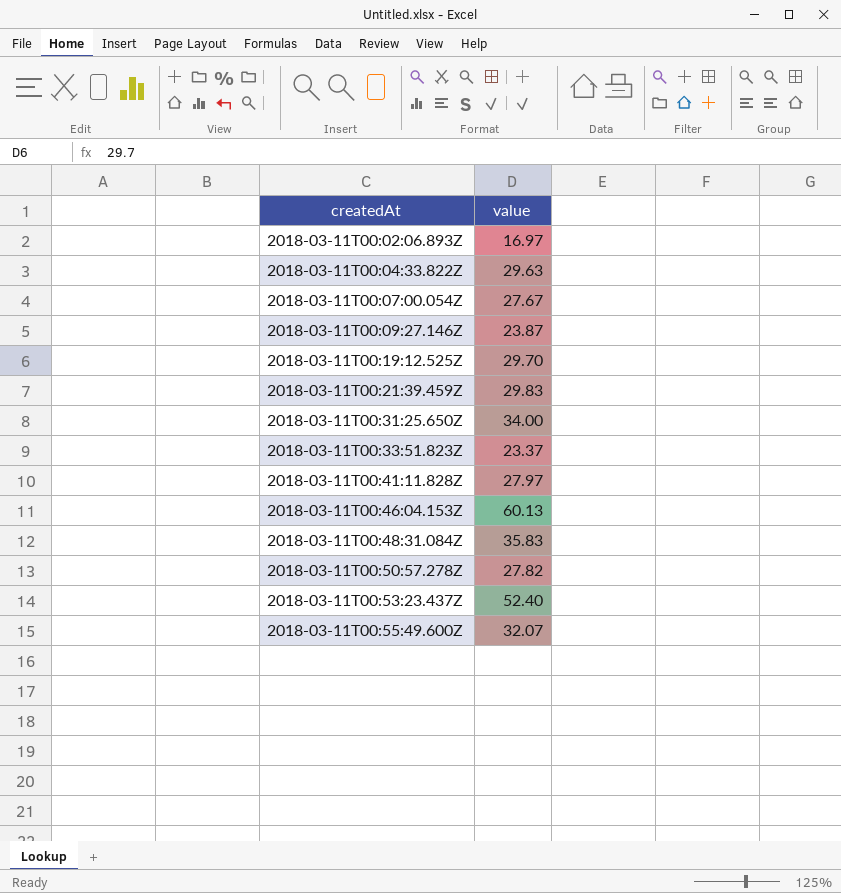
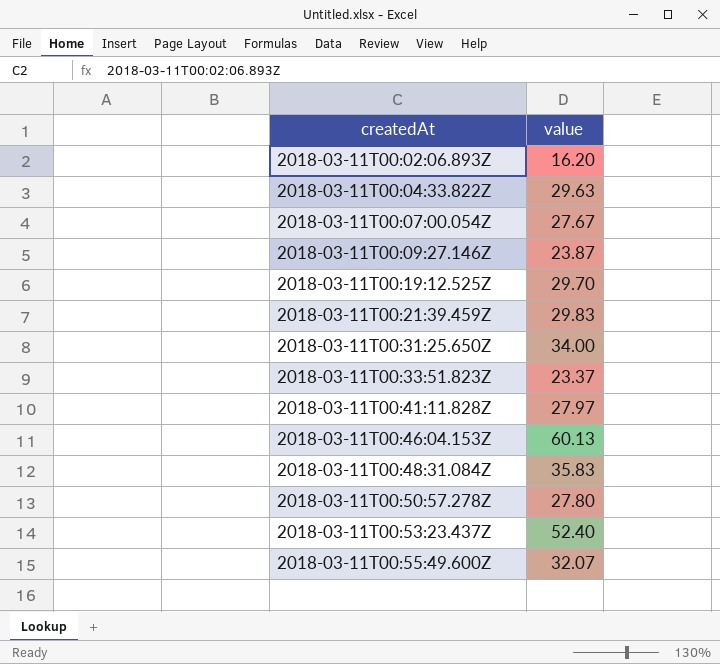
2018-03-11T00:02:06.893Z | value: 16.97 -> 16.20
2018-03-11T00:50:57.278Z | value: 27.82 -> 27.80

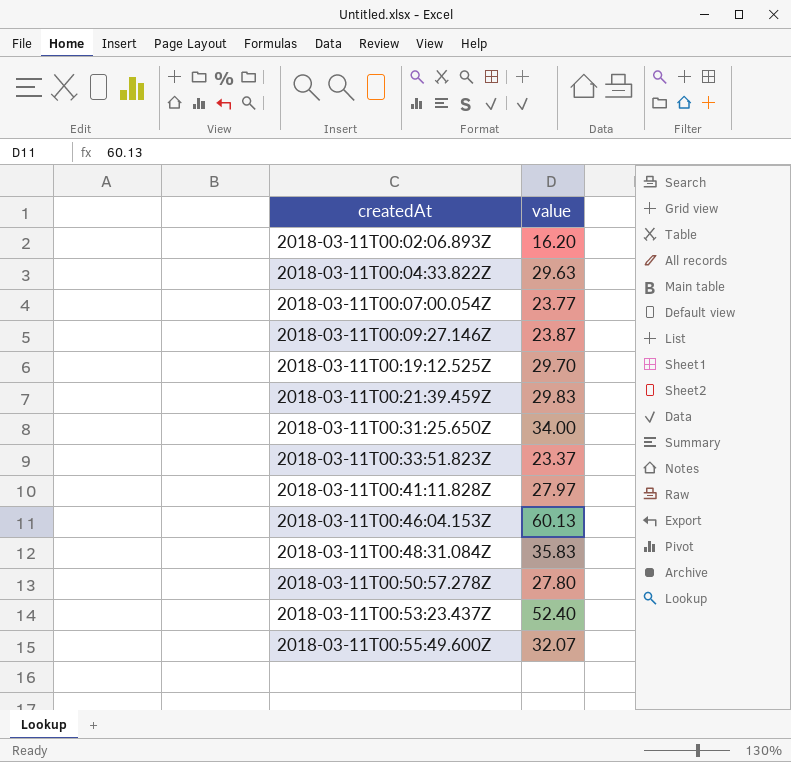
2018-03-11T00:07:00.054Z | value: 27.67 -> 23.77

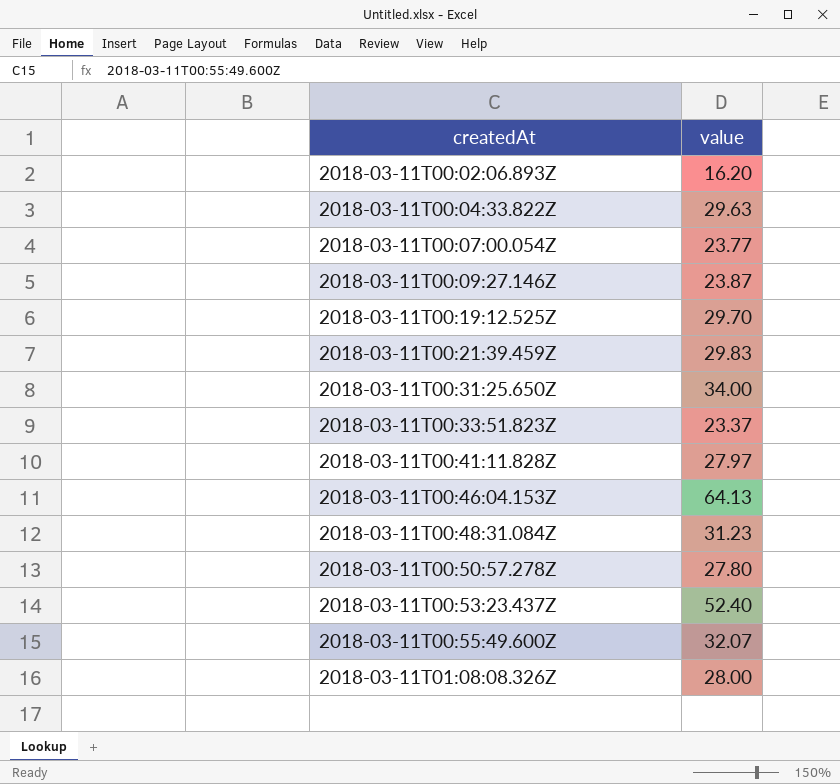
2018-03-11T00:46:04.153Z | value: 60.13 -> 64.13
2018-03-11T00:48:31.084Z | value: 35.83 -> 31.23
row 2018-03-11T01:08:08.326Z: none -> 28.00

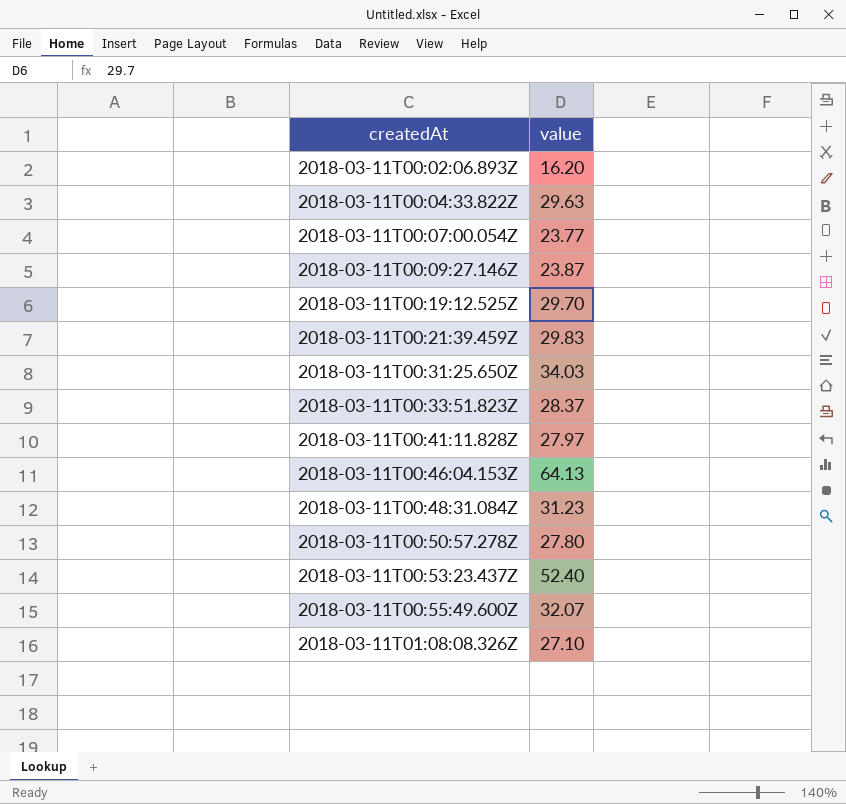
2018-03-11T00:31:25.650Z | value: 34.00 -> 34.03
2018-03-11T00:33:51.823Z | value: 23.37 -> 28.37
2018-03-11T01:08:08.326Z | value: 28.00 -> 27.10

